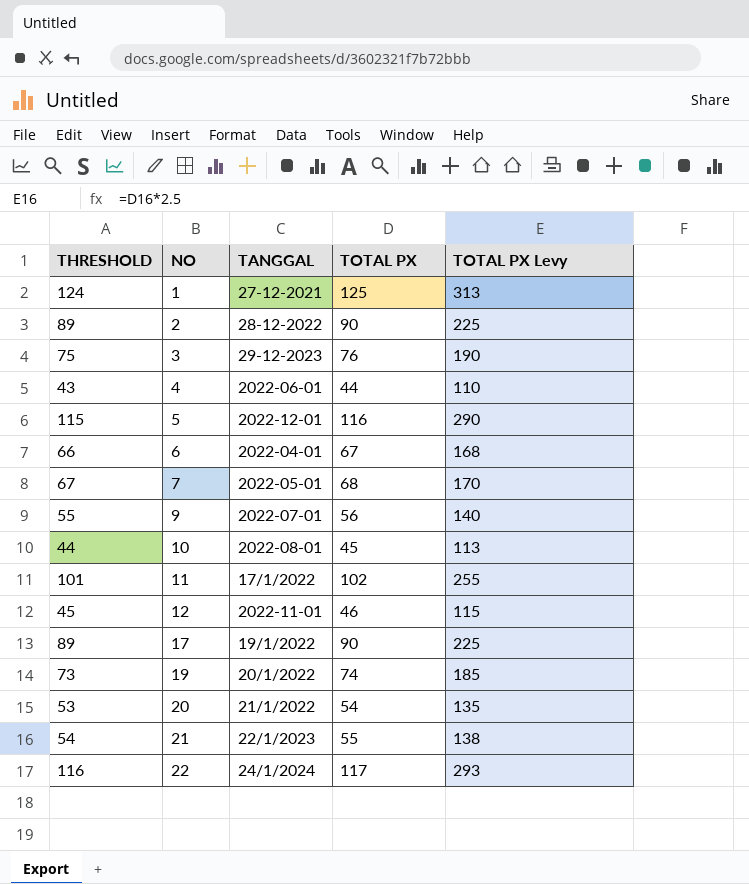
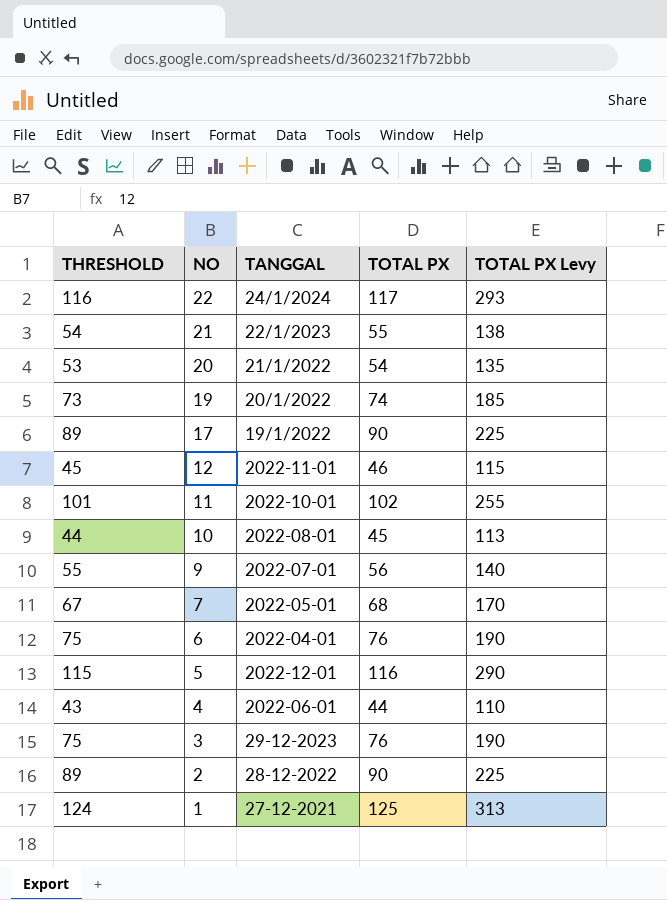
row order: NO ascending -> NO descending
11 | TANGGAL: 17/1/2022 -> 2022-10-01
6 | THRESHOLD: 66 -> 75
6 | TOTAL PX: 67 -> 76
6 | TOTAL PX Levy: 168 -> 190

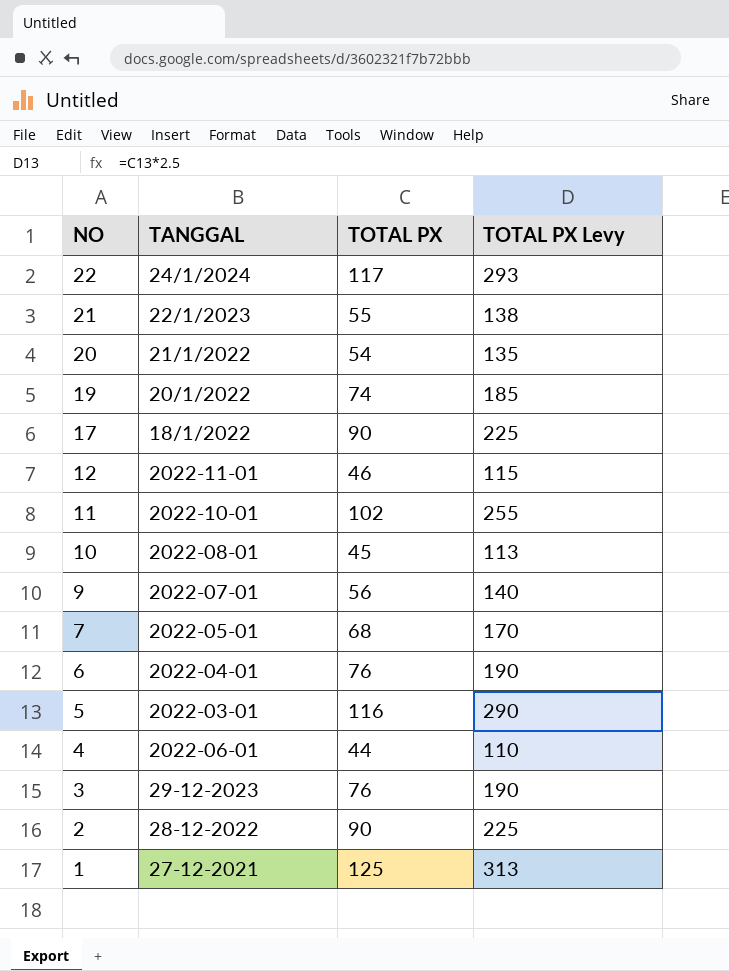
column THRESHOLD | formula: [TOTAL PX] - 1 -> none
17 | TANGGAL: 19/1/2022 -> 18/1/2022
5 | TANGGAL: 2022-12-01 -> 2022-03-01

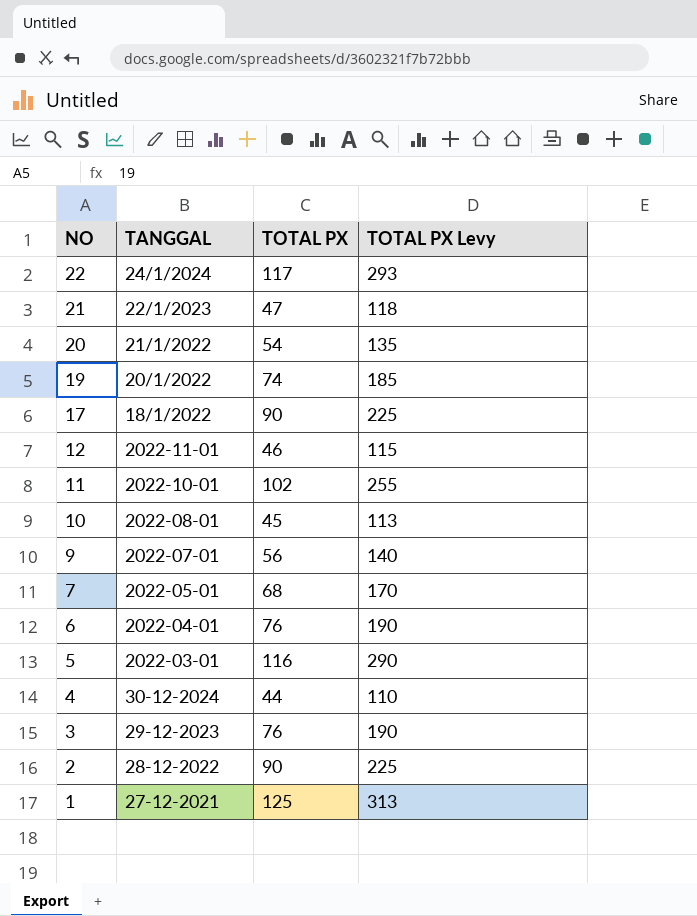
21 | TOTAL PX: 55 -> 47
21 | TOTAL PX Levy: 138 -> 118
4 | TANGGAL: 2022-06-01 -> 30-12-2024

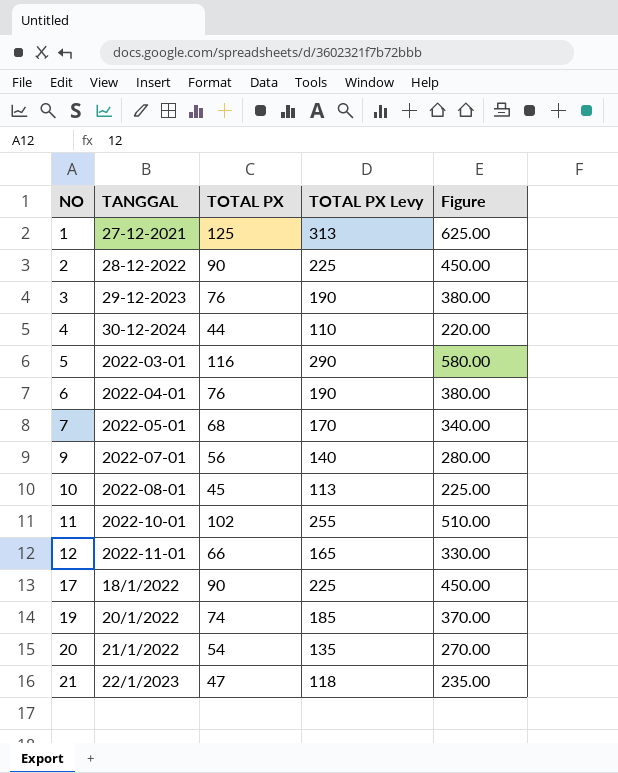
row order: NO descending -> NO ascending
column Figure | formula: none -> [TOTAL PX] * 5
row 22: 24/1/2024 | 117 | 293 -> none
12 | TOTAL PX: 46 -> 66
12 | TOTAL PX Levy: 115 -> 165

